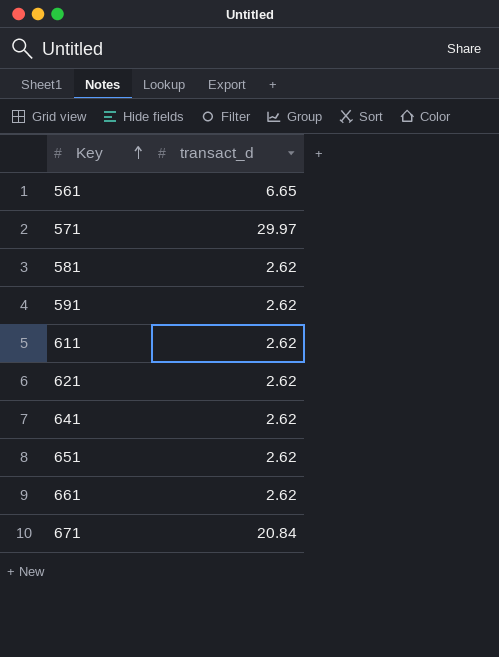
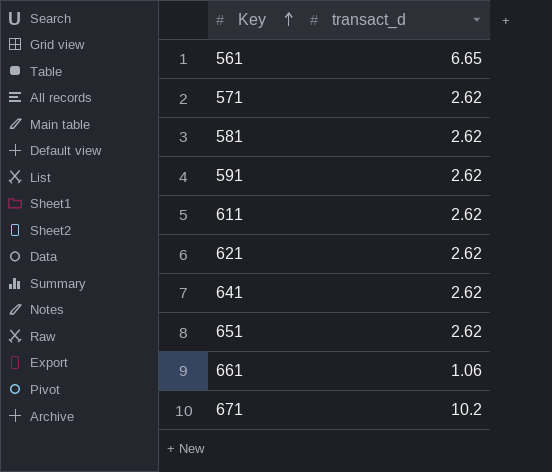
571 | transact_d: 29.97 -> 2.62
661 | transact_d: 2.62 -> 1.06
671 | transact_d: 20.84 -> 10.2

